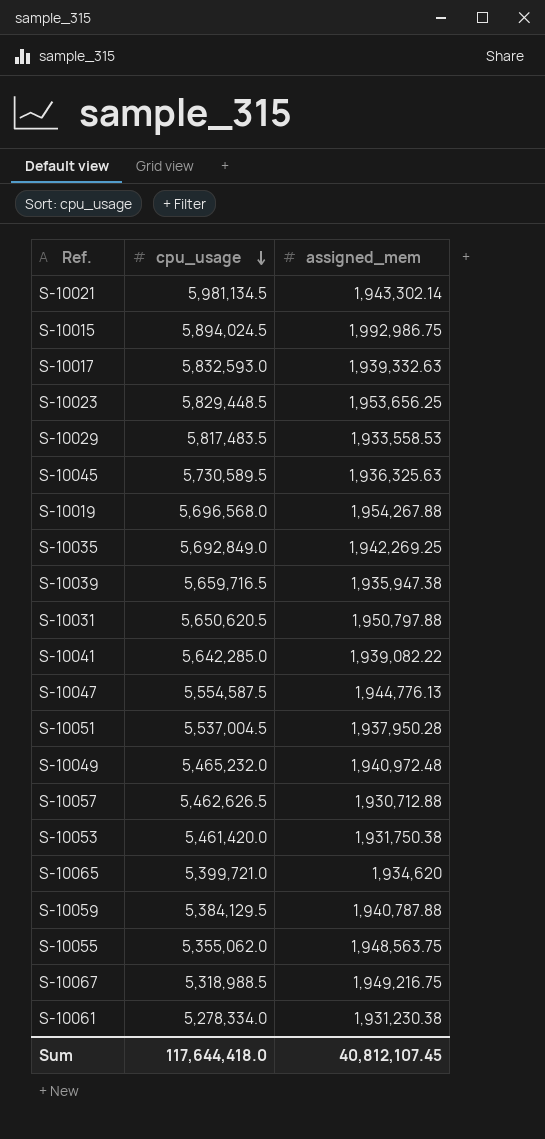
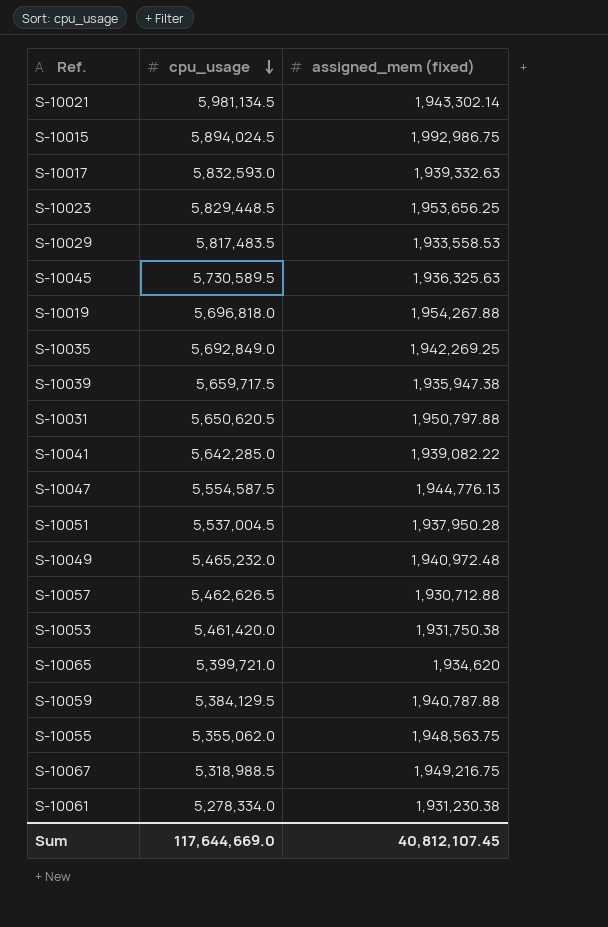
column name: assigned_mem -> assigned_mem (fixed)
S-10019 | cpu_usage: 5,696,568.0 -> 5,696,818.0
S-10039 | cpu_usage: 5,659,716.5 -> 5,659,717.5
Sum | cpu_usage: 117,644,418.0 -> 117,644,669.0

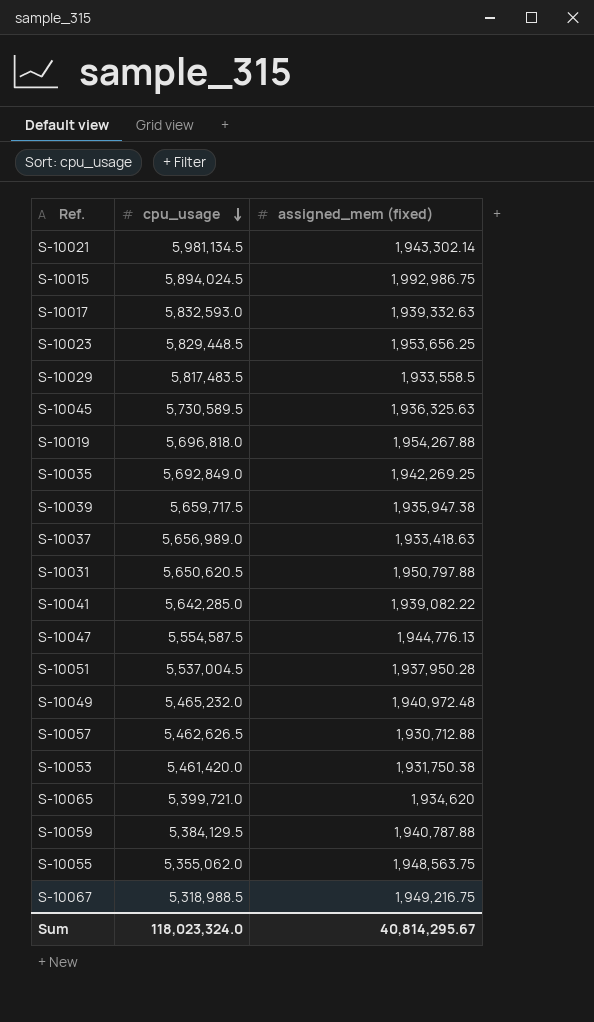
row S-10061: 5,278,334.0 | 1,931,230.38 -> none
S-10029 | assigned_mem (fixed): 1,933,558.53 -> 1,933,558.5
row S-10037: none -> 5,656,989.0 | 1,933,418.63
Sum | cpu_usage: 117,644,669.0 -> 118,023,324.0
Sum | assigned_mem (fixed): 40,812,107.45 -> 40,814,295.67

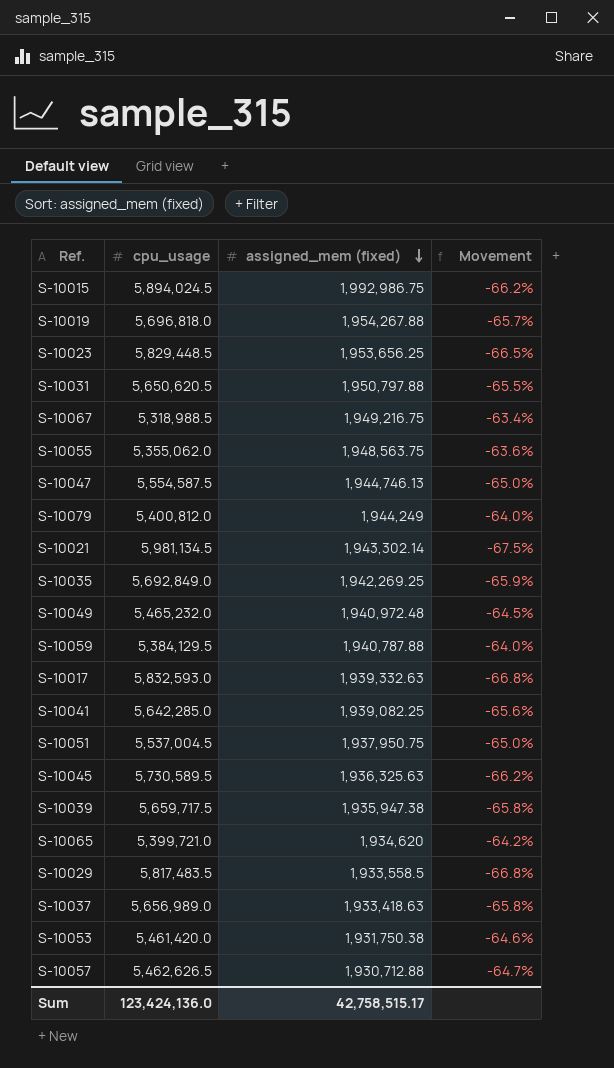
row order: cpu_usage descending -> assigned_mem (fixed) descending
column Movement | formula: none -> ([assigned_mem (fixed)] - [cpu_usage]) / [cpu_usage]
S-10047 | assigned_mem (fixed): 1,944,776.13 -> 1,944,746.13
row S-10079: none -> 5,400,812.0 | 1,944,249 | -64.0%
S-10041 | assigned_mem (fixed): 1,939,082.22 -> 1,939,082.25
S-10051 | assigned_mem (fixed): 1,937,950.28 -> 1,937,950.75
Sum | cpu_usage: 118,023,324.0 -> 123,424,136.0
Sum | assigned_mem (fixed): 40,814,295.67 -> 42,758,515.17

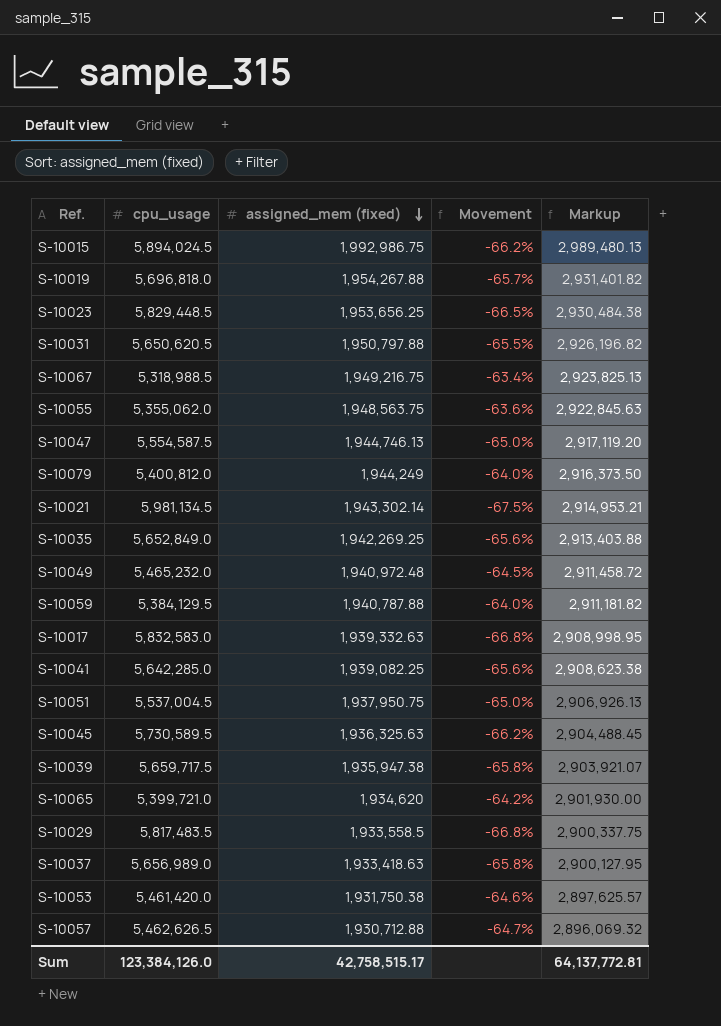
column Markup | formula: none -> [assigned_mem (fixed)] * 1.5
S-10035 | cpu_usage: 5,692,849.0 -> 5,652,849.0
S-10035 | Movement: -65.9% -> -65.6%
S-10017 | cpu_usage: 5,832,593.0 -> 5,832,583.0
Sum | cpu_usage: 123,424,136.0 -> 123,384,126.0

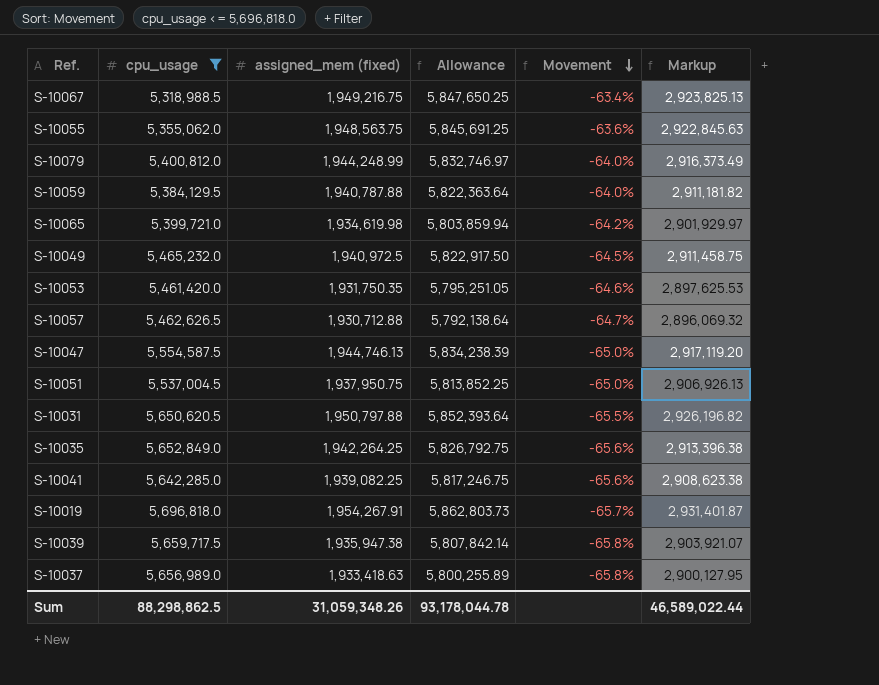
filter: none -> cpu_usage <= 5,696,818.0
row order: assigned_mem (fixed) descending -> Movement descending
column Allowance | formula: none -> [assigned_mem (fixed)] * 3
S-10079 | assigned_mem (fixed): 1,944,249 -> 1,944,248.99
S-10079 | Markup: 2,916,373.50 -> 2,916,373.49
S-10065 | assigned_mem (fixed): 1,934,620 -> 1,934,619.98
S-10065 | Markup: 2,901,930.00 -> 2,901,929.97
S-10049 | assigned_mem (fixed): 1,940,972.48 -> 1,940,972.5
S-10049 | Markup: 2,911,458.72 -> 2,911,458.75
S-10053 | assigned_mem (fixed): 1,931,750.38 -> 1,931,750.35
S-10053 | Markup: 2,897,625.57 -> 2,897,625.53
S-10035 | assigned_mem (fixed): 1,942,269.25 -> 1,942,264.25
S-10035 | Markup: 2,913,403.88 -> 2,913,396.38
S-10019 | assigned_mem (fixed): 1,954,267.88 -> 1,954,267.91
S-10019 | Markup: 2,931,401.82 -> 2,931,401.87
Sum | cpu_usage: 123,384,126.0 -> 88,298,862.5
Sum | assigned_mem (fixed): 42,758,515.17 -> 31,059,348.26
Sum | Markup: 64,137,772.81 -> 46,589,022.44

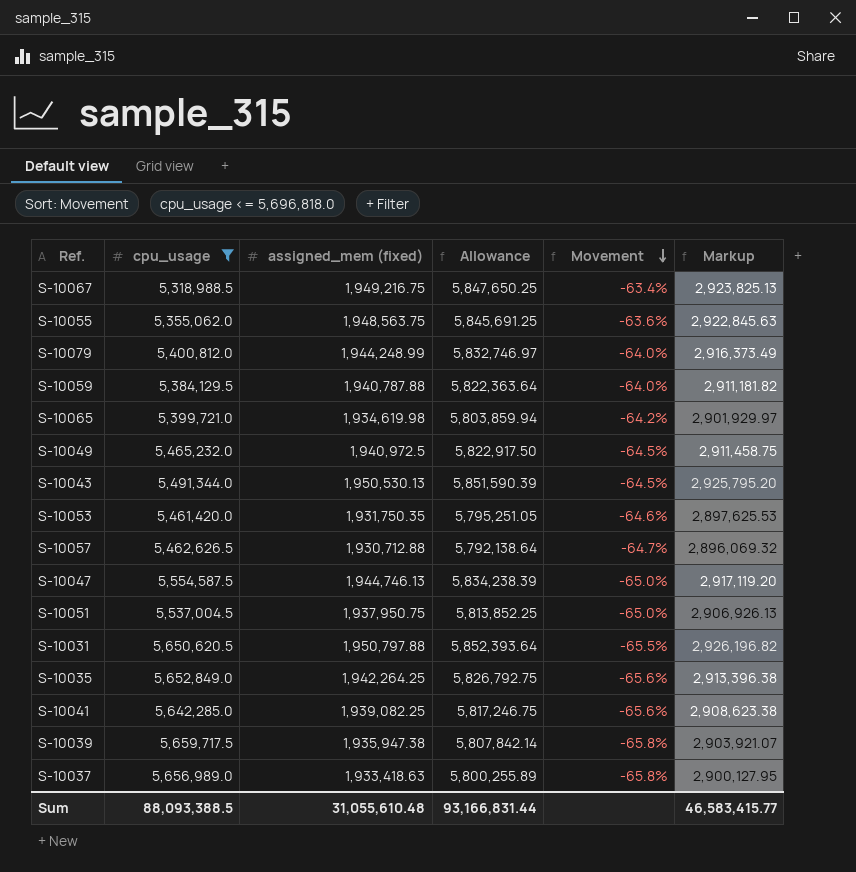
row S-10019: 5,696,818.0 | 1,954,267.91 | 5,862,803.73 | -65.7% | 2,931,401.87 -> none
row S-10043: none -> 5,491,344.0 | 1,950,530.13 | 5,851,590.39 | -64.5% | 2,925,795.20
Sum | cpu_usage: 88,298,862.5 -> 88,093,388.5
Sum | assigned_mem (fixed): 31,059,348.26 -> 31,055,610.48
Sum | Allowance: 93,178,044.78 -> 93,166,831.44
Sum | Markup: 46,589,022.44 -> 46,583,415.77

